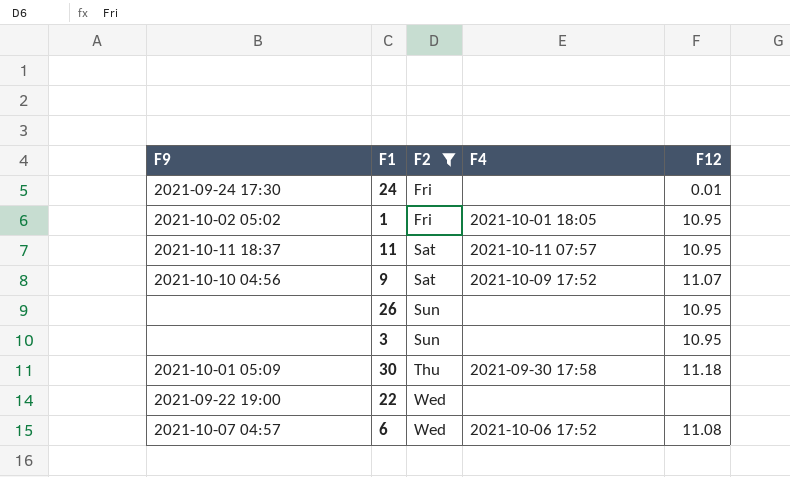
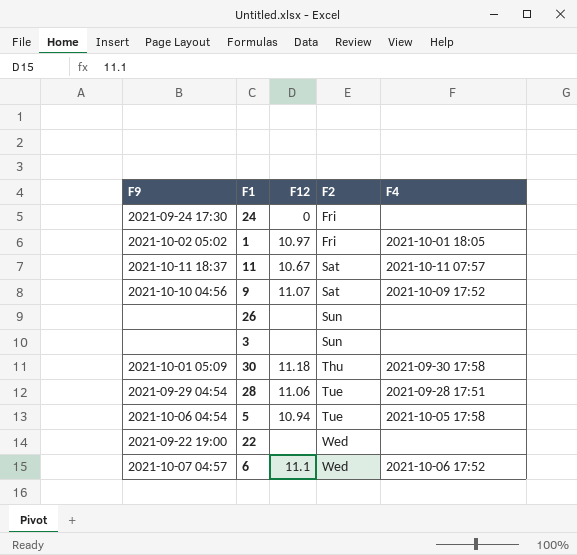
filter: F2 != Tue -> none
column F12 | position: 5 -> 3
24 | F12: 0.01 -> 0
1 | F12: 10.95 -> 10.97
11 | F12: 10.95 -> 10.67
26 | F12: 10.95 -> none
3 | F12: 10.95 -> none
6 | F12: 11.08 -> 11.1

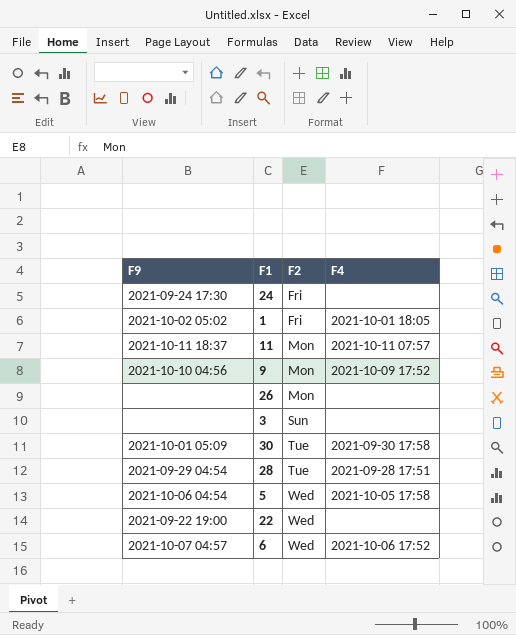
column F12 | position: 3 -> none
11 | F2: Sat -> Mon
9 | F2: Sat -> Mon
26 | F2: Sun -> Mon
30 | F2: Thu -> Tue
5 | F2: Tue -> Wed

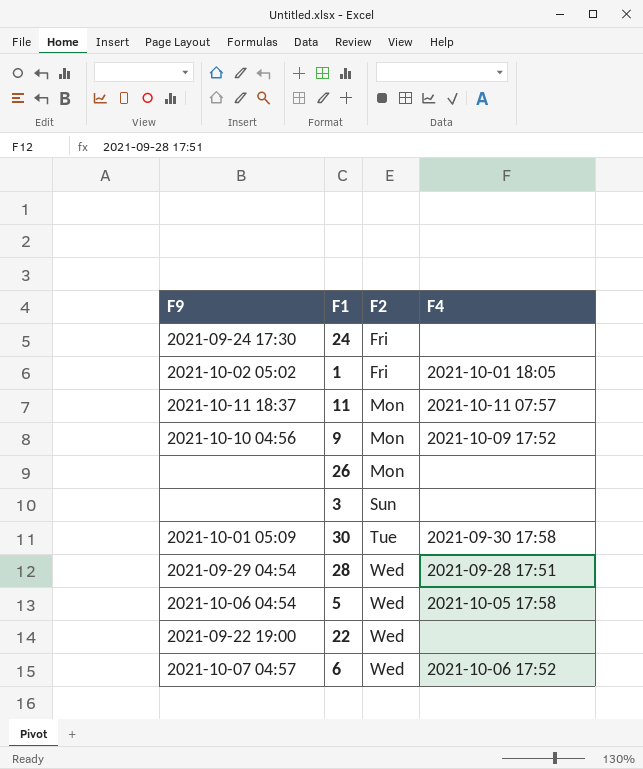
28 | F2: Tue -> Wed

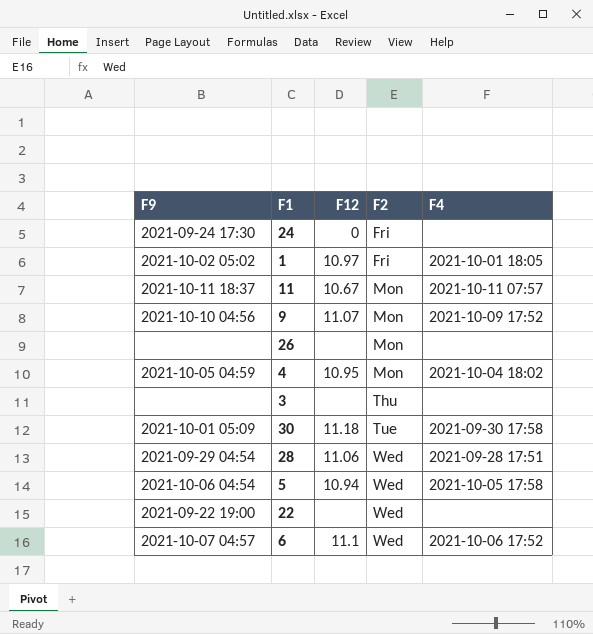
column F12 | position: none -> 3
row 4: none -> 2021-10-05 04:59 | 10.95 | Mon | 2021-10-04 18:02
3 | F2: Sun -> Thu

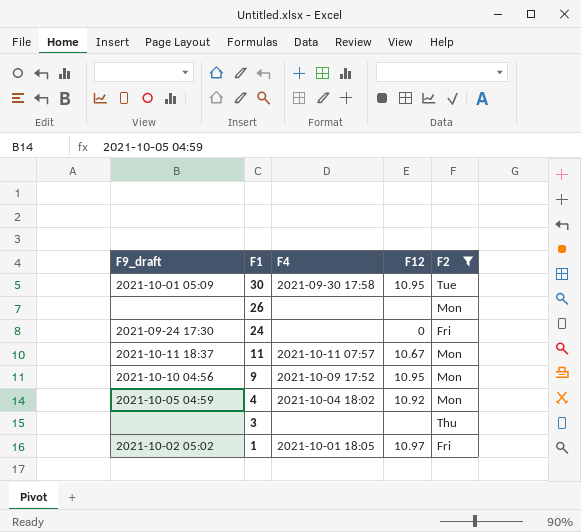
filter: none -> F2 != Wed
row order: F2 ascending -> F1 descending
column name: F9 -> F9_draft
column F4 | position: 5 -> 3
30 | F12: 11.18 -> 10.95
9 | F12: 11.07 -> 10.95
4 | F12: 10.95 -> 10.92

